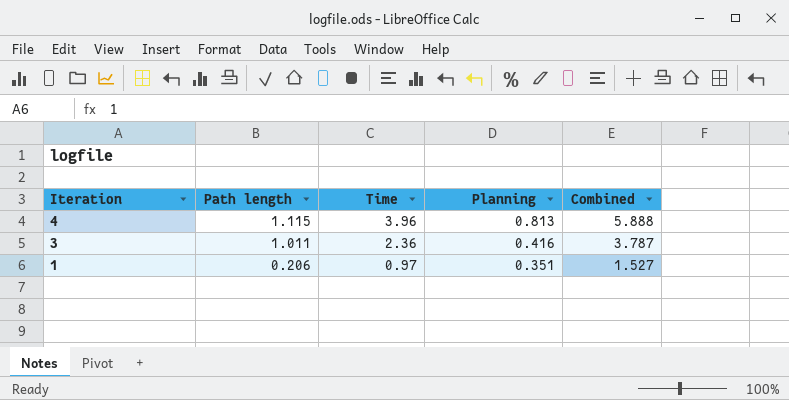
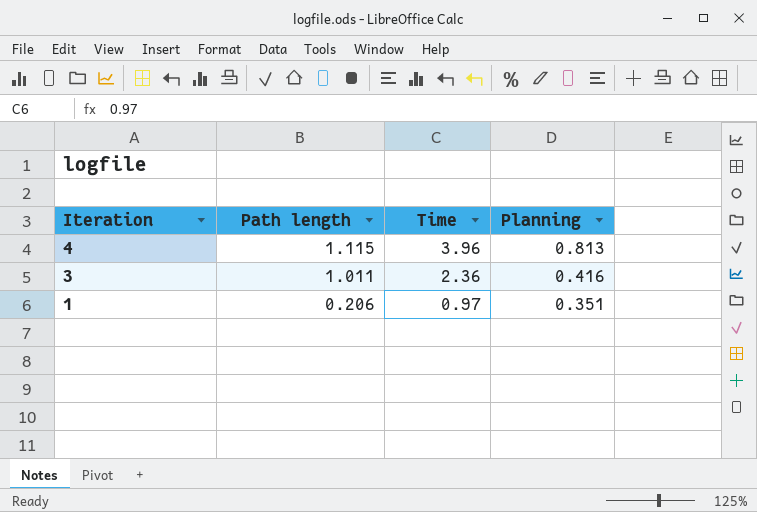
column Combined | formula: [Path length] + [Time] + [Planning] -> none

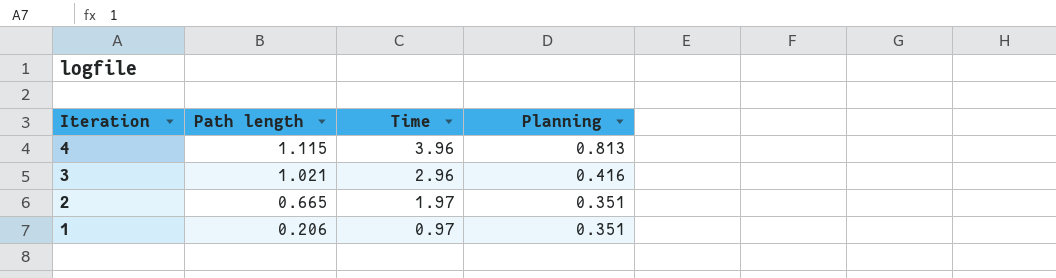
3 | Path length: 1.011 -> 1.021
3 | Time: 2.36 -> 2.96
row 2: none -> 0.665 | 1.97 | 0.351

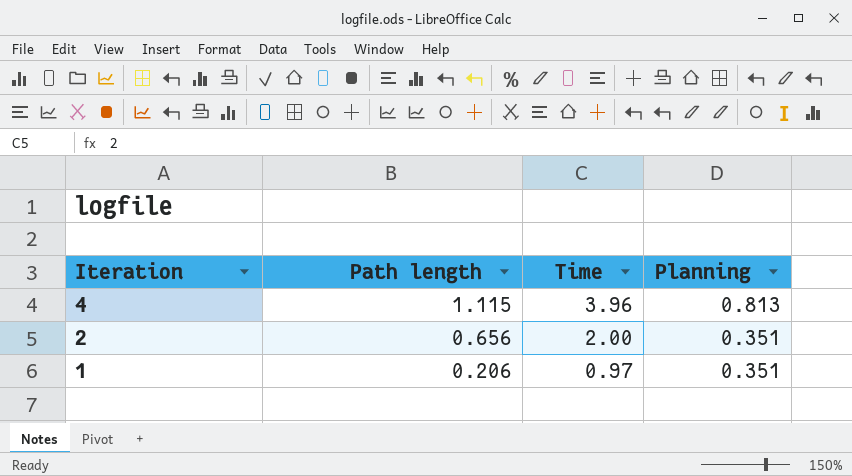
row 3: 1.021 | 2.96 | 0.416 -> none
2 | Path length: 0.665 -> 0.656
2 | Time: 1.97 -> 2.00

